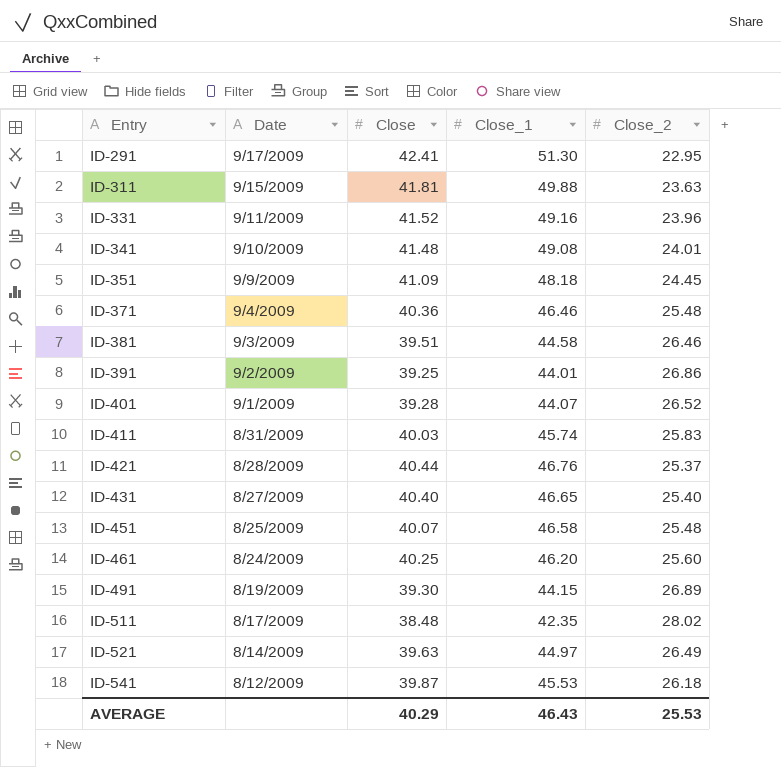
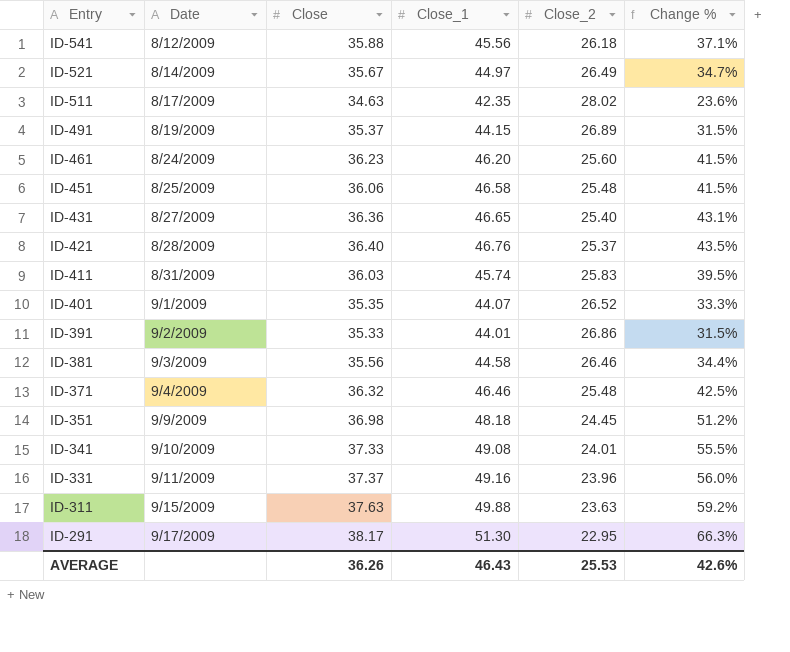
row order: Entry ascending -> Entry descending
column Change % | formula: none -> ([Close] - [Close_2]) / [Close_2]
ID-541 | Close: 39.87 -> 35.88
ID-541 | Close_1: 45.53 -> 45.56
ID-521 | Close: 39.63 -> 35.67
ID-511 | Close: 38.48 -> 34.63
ID-491 | Close: 39.30 -> 35.37
ID-461 | Close: 40.25 -> 36.23
ID-451 | Close: 40.07 -> 36.06
ID-431 | Close: 40.40 -> 36.36
ID-421 | Close: 40.44 -> 36.40
ID-411 | Close: 40.03 -> 36.03
ID-401 | Close: 39.28 -> 35.35
ID-391 | Close: 39.25 -> 35.33
ID-381 | Close: 39.51 -> 35.56
ID-371 | Close: 40.36 -> 36.32
ID-351 | Close: 41.09 -> 36.98
ID-341 | Close: 41.48 -> 37.33
ID-331 | Close: 41.52 -> 37.37
ID-311 | Close: 41.81 -> 37.63
ID-291 | Close: 42.41 -> 38.17
AVERAGE | Close: 40.29 -> 36.26

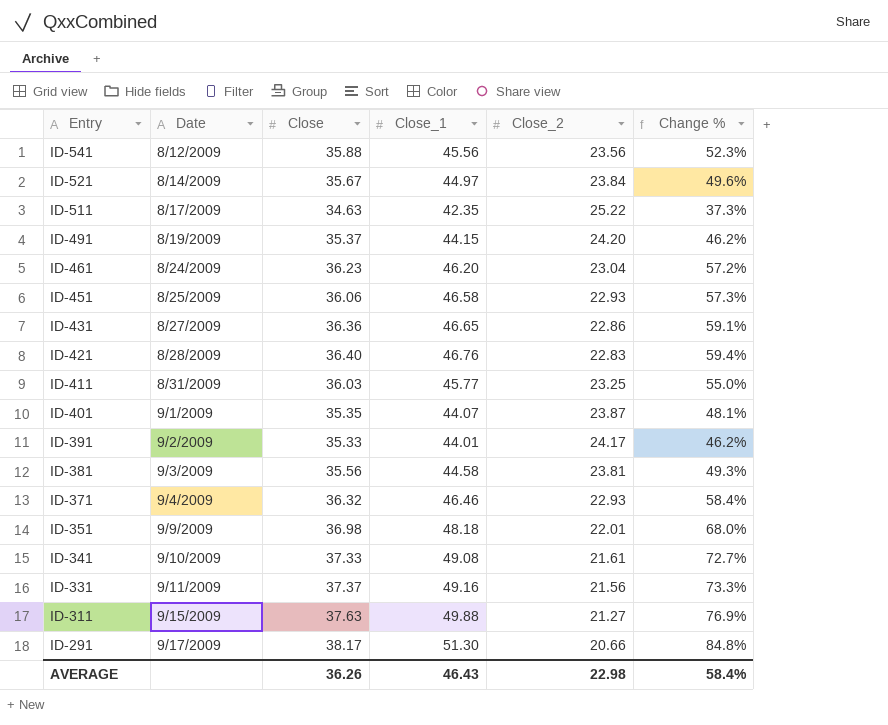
ID-541 | Close_2: 26.18 -> 23.56
ID-541 | Change %: 37.1% -> 52.3%
ID-521 | Close_2: 26.49 -> 23.84
ID-521 | Change %: 34.7% -> 49.6%
ID-511 | Close_2: 28.02 -> 25.22
ID-511 | Change %: 23.6% -> 37.3%
ID-491 | Close_2: 26.89 -> 24.20
ID-491 | Change %: 31.5% -> 46.2%
ID-461 | Close_2: 25.60 -> 23.04
ID-461 | Change %: 41.5% -> 57.2%
ID-451 | Close_2: 25.48 -> 22.93
ID-451 | Change %: 41.5% -> 57.3%
ID-431 | Close_2: 25.40 -> 22.86
ID-431 | Change %: 43.1% -> 59.1%
ID-421 | Close_2: 25.37 -> 22.83
ID-421 | Change %: 43.5% -> 59.4%
ID-411 | Close_1: 45.74 -> 45.77
ID-411 | Close_2: 25.83 -> 23.25
ID-411 | Change %: 39.5% -> 55.0%
ID-401 | Close_2: 26.52 -> 23.87
ID-401 | Change %: 33.3% -> 48.1%
ID-391 | Close_2: 26.86 -> 24.17
ID-391 | Change %: 31.5% -> 46.2%
ID-381 | Close_2: 26.46 -> 23.81
ID-381 | Change %: 34.4% -> 49.3%
ID-371 | Close_2: 25.48 -> 22.93
ID-371 | Change %: 42.5% -> 58.4%
ID-351 | Close_2: 24.45 -> 22.01
ID-351 | Change %: 51.2% -> 68.0%
ID-341 | Close_2: 24.01 -> 21.61
ID-341 | Change %: 55.5% -> 72.7%
ID-331 | Close_2: 23.96 -> 21.56
ID-331 | Change %: 56.0% -> 73.3%
ID-311 | Close_2: 23.63 -> 21.27
ID-311 | Change %: 59.2% -> 76.9%
ID-291 | Close_2: 22.95 -> 20.66
ID-291 | Change %: 66.3% -> 84.8%
AVERAGE | Close_2: 25.53 -> 22.98
AVERAGE | Change %: 42.6% -> 58.4%

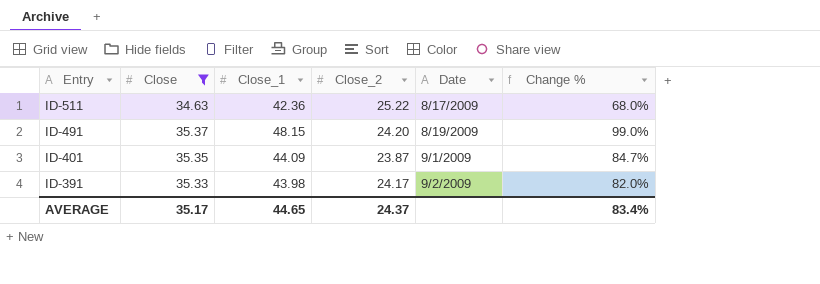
filter: none -> Close <= 35.37
column Date | position: 2 -> 5
column Change % | formula: ([Close] - [Close_2]) / [Close_2] -> ([Close_1] - [Close_2]) / [Close_2]
ID-511 | Close_1: 42.35 -> 42.36
ID-491 | Close_1: 44.15 -> 48.15
ID-401 | Close_1: 44.07 -> 44.09
ID-391 | Close_1: 44.01 -> 43.98
AVERAGE | Close: 36.26 -> 35.17
AVERAGE | Close_1: 46.43 -> 44.65
AVERAGE | Close_2: 22.98 -> 24.37
AVERAGE | Change %: 58.4% -> 83.4%

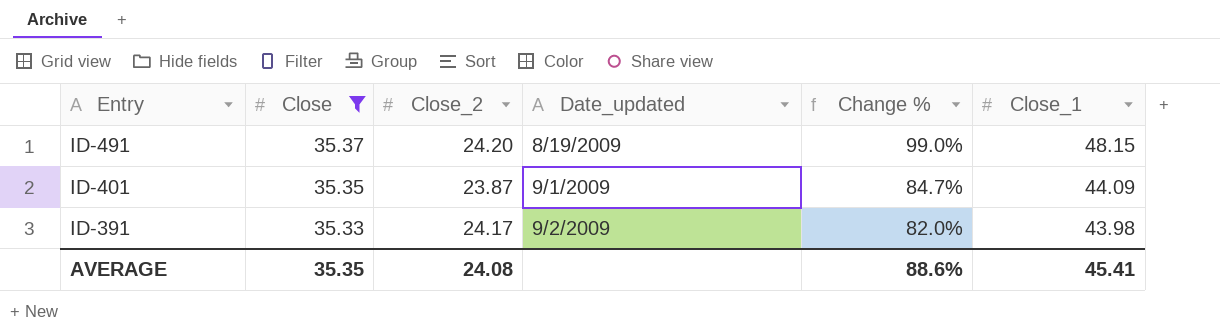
column name: Date -> Date_updated
column Close_1 | position: 3 -> 6
row ID-511: 34.63 | 42.36 | 25.22 | 8/17/2009 | 68.0% -> none
AVERAGE | Close: 35.17 -> 35.35
AVERAGE | Close_2: 24.37 -> 24.08
AVERAGE | Change %: 83.4% -> 88.6%
AVERAGE | Close_1: 44.65 -> 45.41

